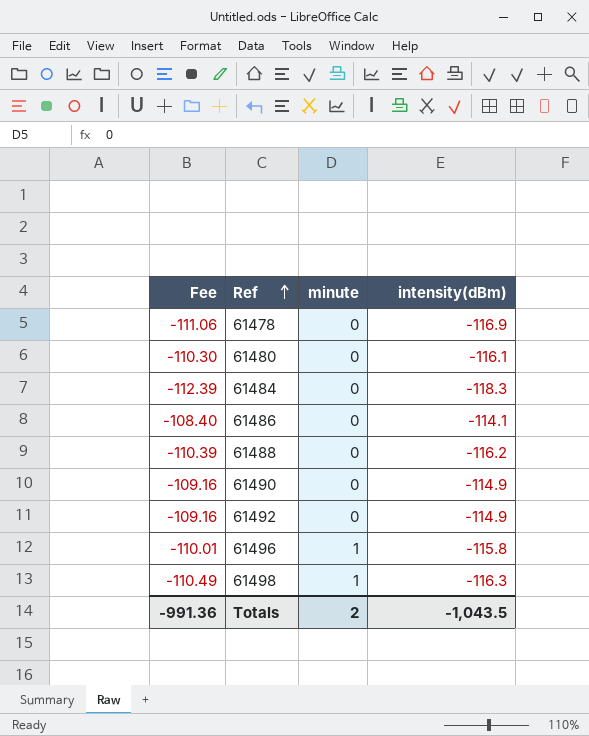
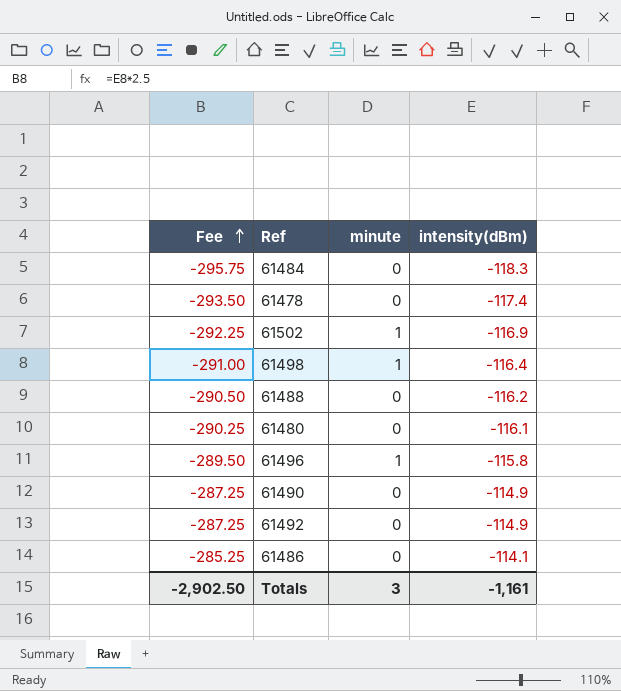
row order: Ref ascending -> Fee ascending
column Fee | formula: [intensity(dBm)] * 0.95 -> [intensity(dBm)] * 2.5
61478 | intensity(dBm): -116.9 -> -117.4
row 61502: none -> -292.25 | 1 | -116.9
61498 | intensity(dBm): -116.3 -> -116.4
Totals | Fee: -991.36 -> -2,902.50
Totals | minute: 2 -> 3
Totals | intensity(dBm): -1,043.5 -> -1,161

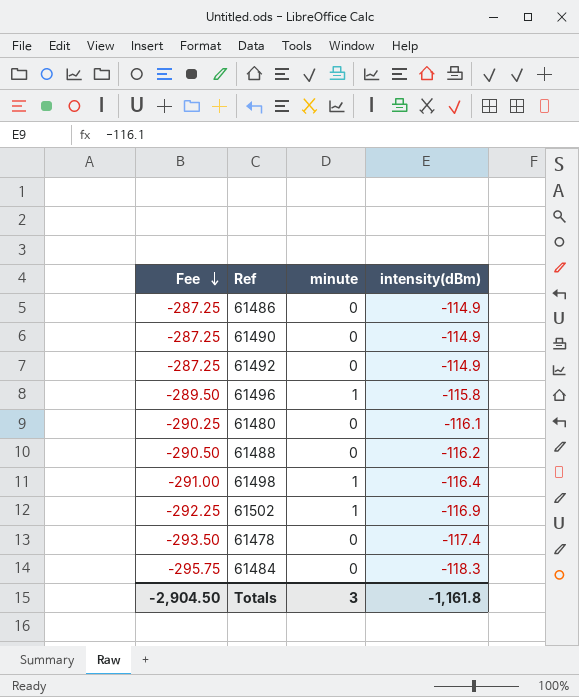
row order: Fee ascending -> Fee descending
61486 | Fee: -285.25 -> -287.25
61486 | intensity(dBm): -114.1 -> -114.9
Totals | Fee: -2,902.50 -> -2,904.50
Totals | intensity(dBm): -1,161 -> -1,161.8

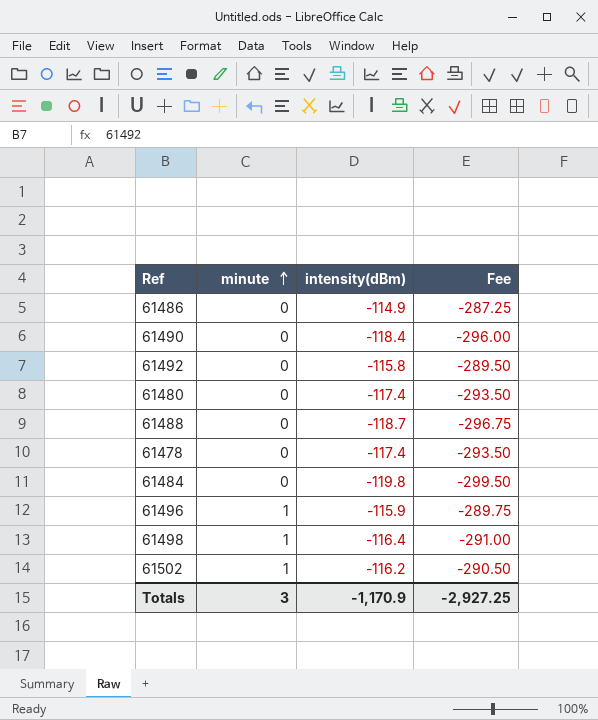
row order: Fee descending -> minute ascending
column Fee | position: 1 -> 4
61490 | intensity(dBm): -114.9 -> -118.4
61490 | Fee: -287.25 -> -296.00
61492 | intensity(dBm): -114.9 -> -115.8
61492 | Fee: -287.25 -> -289.50
61480 | intensity(dBm): -116.1 -> -117.4
61480 | Fee: -290.25 -> -293.50
61488 | intensity(dBm): -116.2 -> -118.7
61488 | Fee: -290.50 -> -296.75
61484 | intensity(dBm): -118.3 -> -119.8
61484 | Fee: -295.75 -> -299.50
61496 | intensity(dBm): -115.8 -> -115.9
61496 | Fee: -289.50 -> -289.75
61502 | intensity(dBm): -116.9 -> -116.2
61502 | Fee: -292.25 -> -290.50
Totals | intensity(dBm): -1,161.8 -> -1,170.9
Totals | Fee: -2,904.50 -> -2,927.25

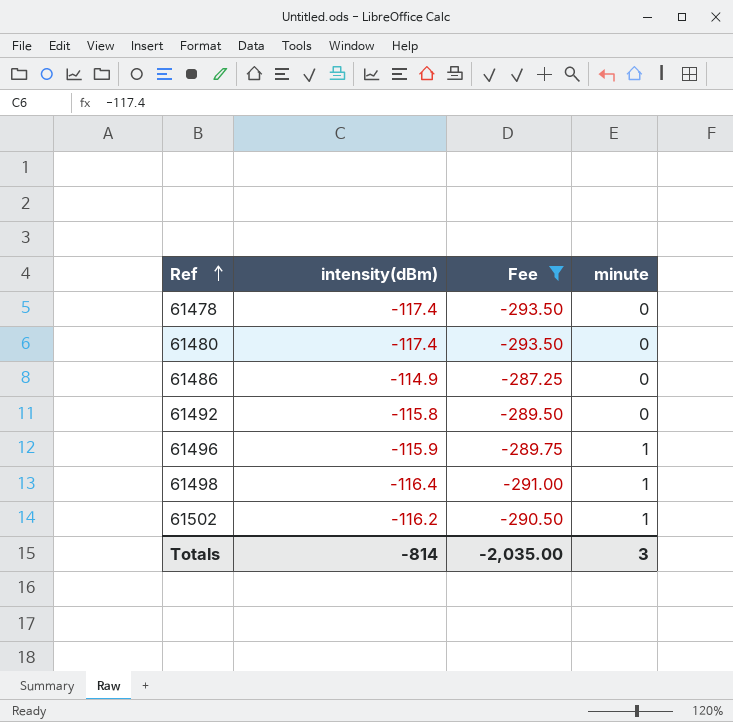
filter: none -> Fee >= -293.50
row order: minute ascending -> Ref ascending
column minute | position: 2 -> 4
Totals | intensity(dBm): -1,170.9 -> -814
Totals | Fee: -2,927.25 -> -2,035.00

